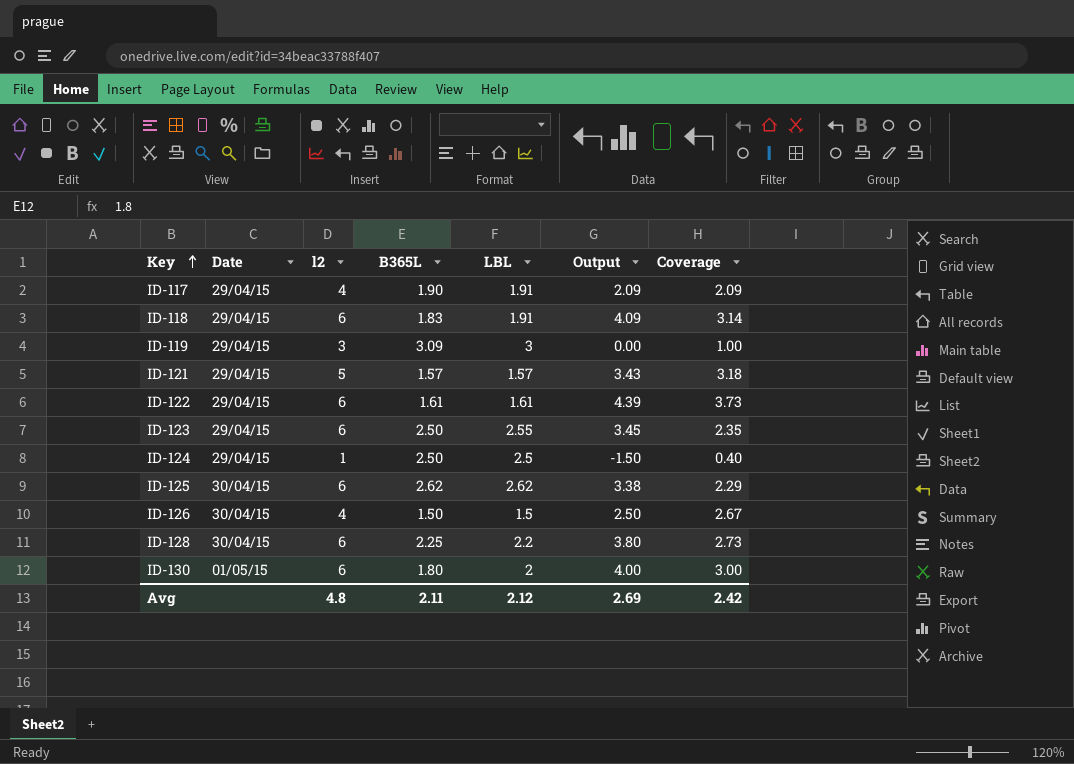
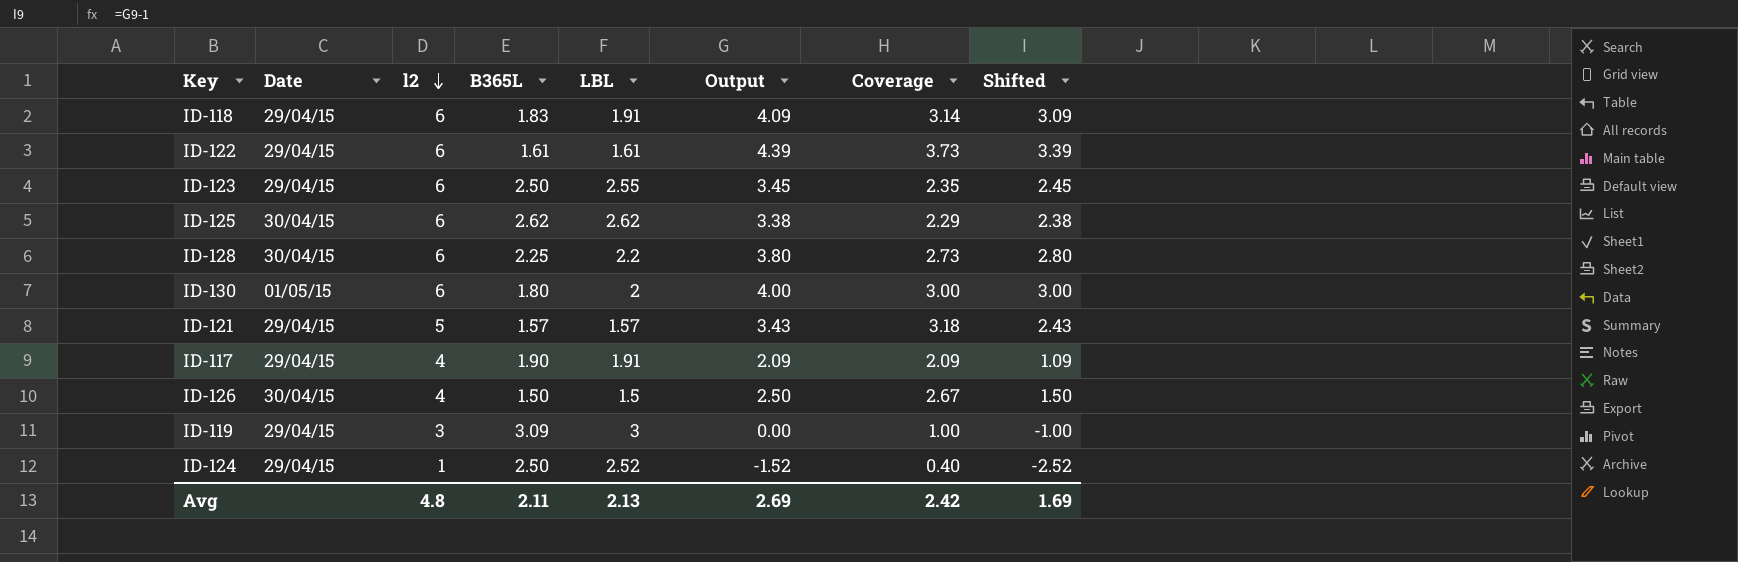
row order: Key ascending -> l2 descending
column Shifted | formula: none -> [Output] - 1
ID-124 | LBL: 2.5 -> 2.52
ID-124 | Output: -1.50 -> -1.52
Avg | LBL: 2.12 -> 2.13

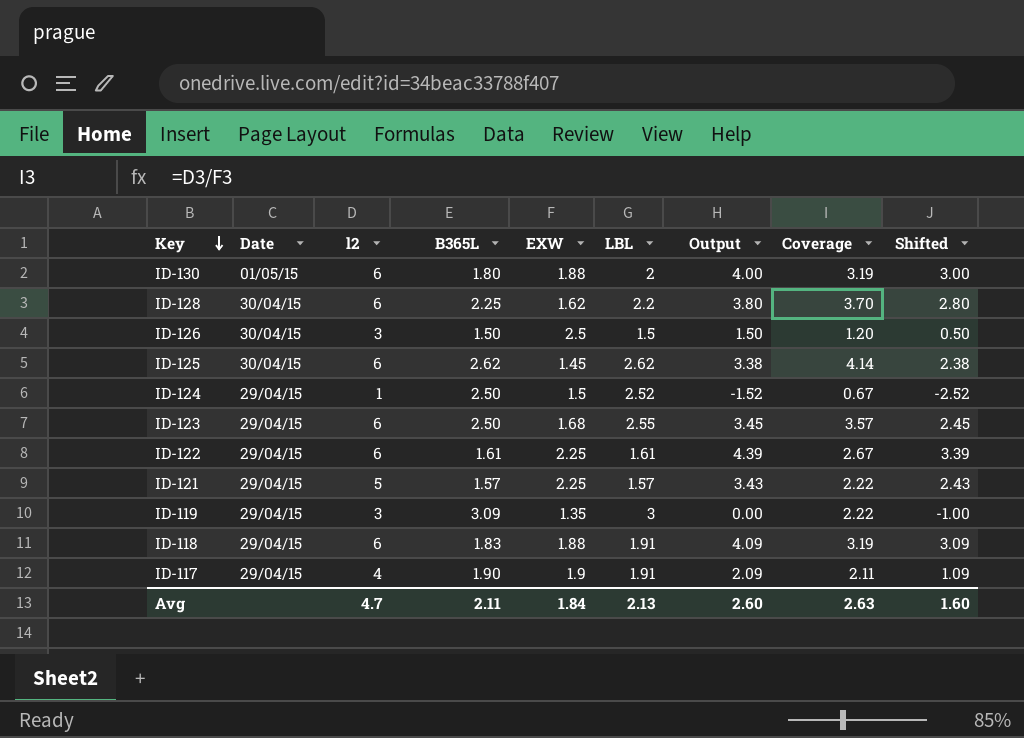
row order: l2 descending -> Key descending
column EXW | position: none -> 5
column Coverage | formula: [l2] / [LBL] -> [l2] / [EXW]
ID-126 | l2: 4 -> 3
ID-126 | Output: 2.50 -> 1.50
ID-126 | Shifted: 1.50 -> 0.50
Avg | l2: 4.8 -> 4.7
Avg | Output: 2.69 -> 2.60
Avg | Coverage: 2.42 -> 2.63
Avg | Shifted: 1.69 -> 1.60

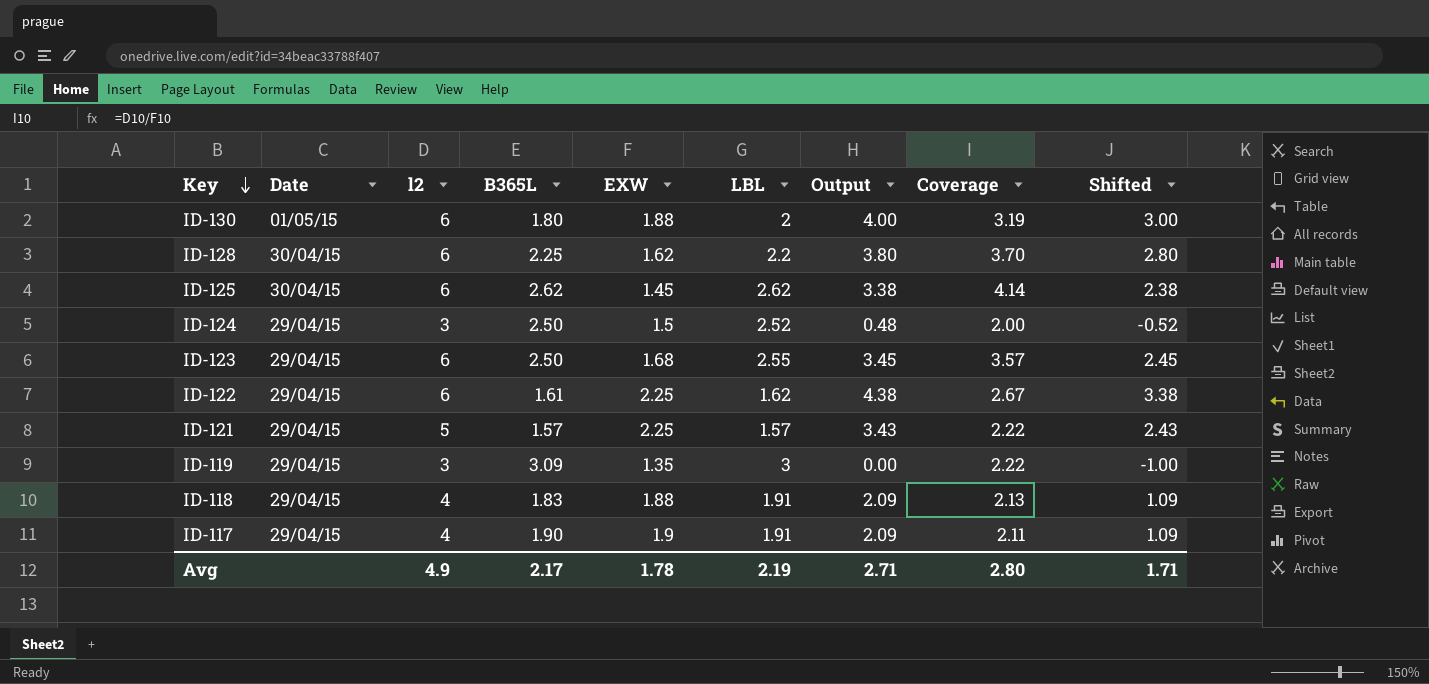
row ID-126: 30/04/15 | 3 | 1.50 | 2.5 | 1.5 | 1.50 | 1.20 | 0.50 -> none
ID-124 | l2: 1 -> 3
ID-124 | Output: -1.52 -> 0.48
ID-124 | Coverage: 0.67 -> 2.00
ID-124 | Shifted: -2.52 -> -0.52
ID-122 | LBL: 1.61 -> 1.62
ID-122 | Output: 4.39 -> 4.38
ID-122 | Shifted: 3.39 -> 3.38
ID-118 | l2: 6 -> 4
ID-118 | Output: 4.09 -> 2.09
ID-118 | Coverage: 3.19 -> 2.13
ID-118 | Shifted: 3.09 -> 1.09
Avg | l2: 4.7 -> 4.9
Avg | B365L: 2.11 -> 2.17
Avg | EXW: 1.84 -> 1.78
Avg | LBL: 2.13 -> 2.19
Avg | Output: 2.60 -> 2.71
Avg | Coverage: 2.63 -> 2.80
Avg | Shifted: 1.60 -> 1.71

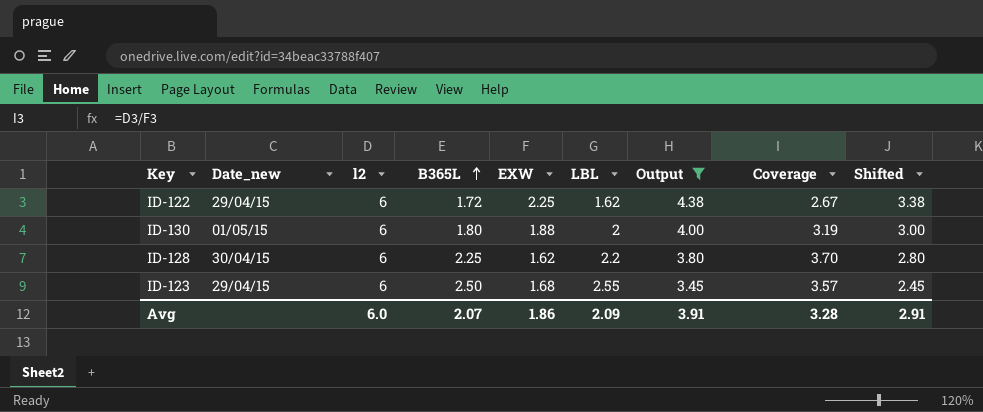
filter: none -> Output >= 3.45
row order: Key descending -> B365L ascending
column name: Date -> Date_new
ID-122 | B365L: 1.61 -> 1.72
Avg | l2: 4.9 -> 6.0
Avg | B365L: 2.17 -> 2.07
Avg | EXW: 1.78 -> 1.86
Avg | LBL: 2.19 -> 2.09
Avg | Output: 2.71 -> 3.91
Avg | Coverage: 2.80 -> 3.28
Avg | Shifted: 1.71 -> 2.91

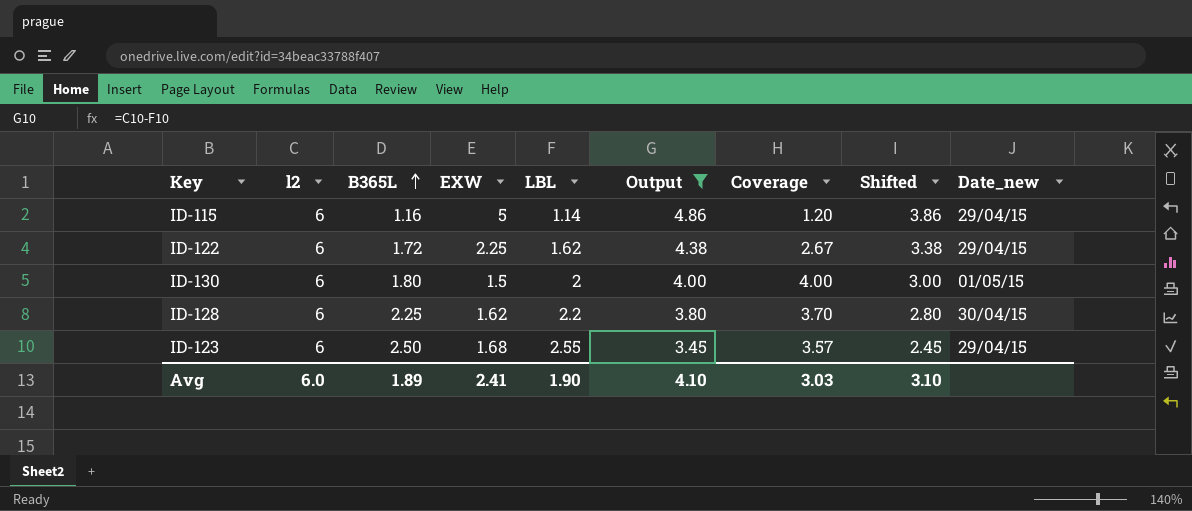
column Date_new | position: 2 -> 9
row ID-115: none -> 6 | 1.16 | 5 | 1.14 | 4.86 | 1.20 | 3.86 | 29/04/15
ID-130 | EXW: 1.88 -> 1.5
ID-130 | Coverage: 3.19 -> 4.00
Avg | B365L: 2.07 -> 1.89
Avg | EXW: 1.86 -> 2.41
Avg | LBL: 2.09 -> 1.90
Avg | Output: 3.91 -> 4.10
Avg | Coverage: 3.28 -> 3.03
Avg | Shifted: 2.91 -> 3.10

